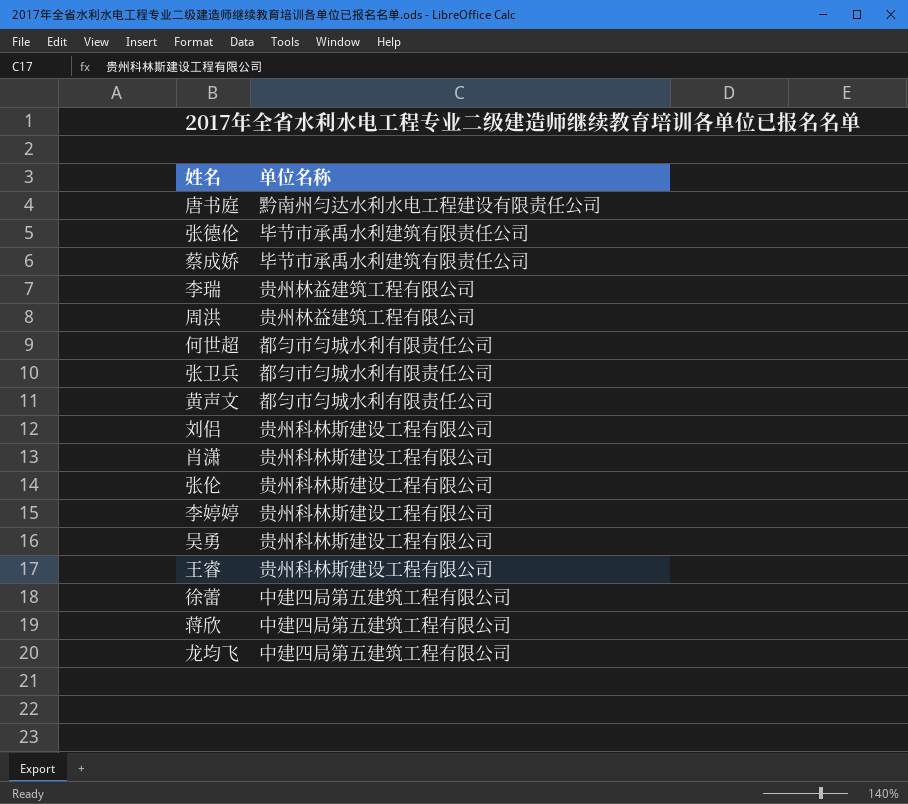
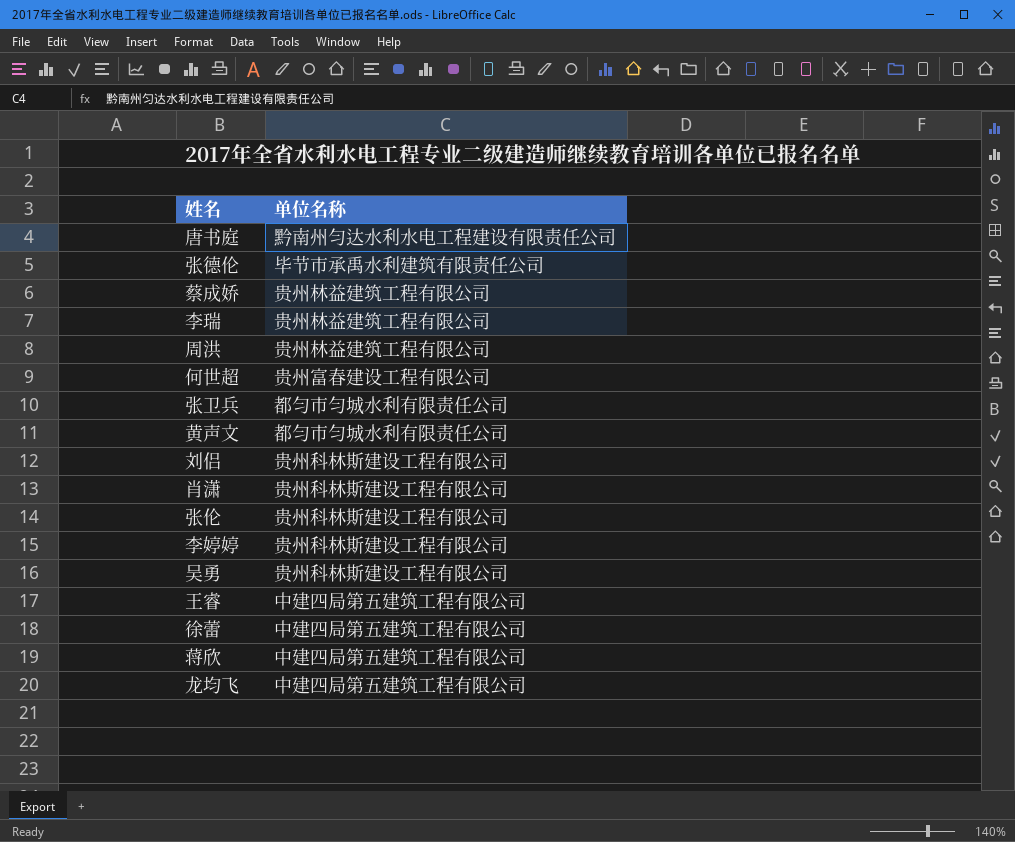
蔡成娇 | 单位名称: 毕节市承禹水利建筑有限责任公司 -> 贵州林益建筑工程有限公司
何世超 | 单位名称: 都匀市匀城水利有限责任公司 -> 贵州富春建设工程有限公司
王睿 | 单位名称: 贵州科林斯建设工程有限公司 -> 中建四局第五建筑工程有限公司

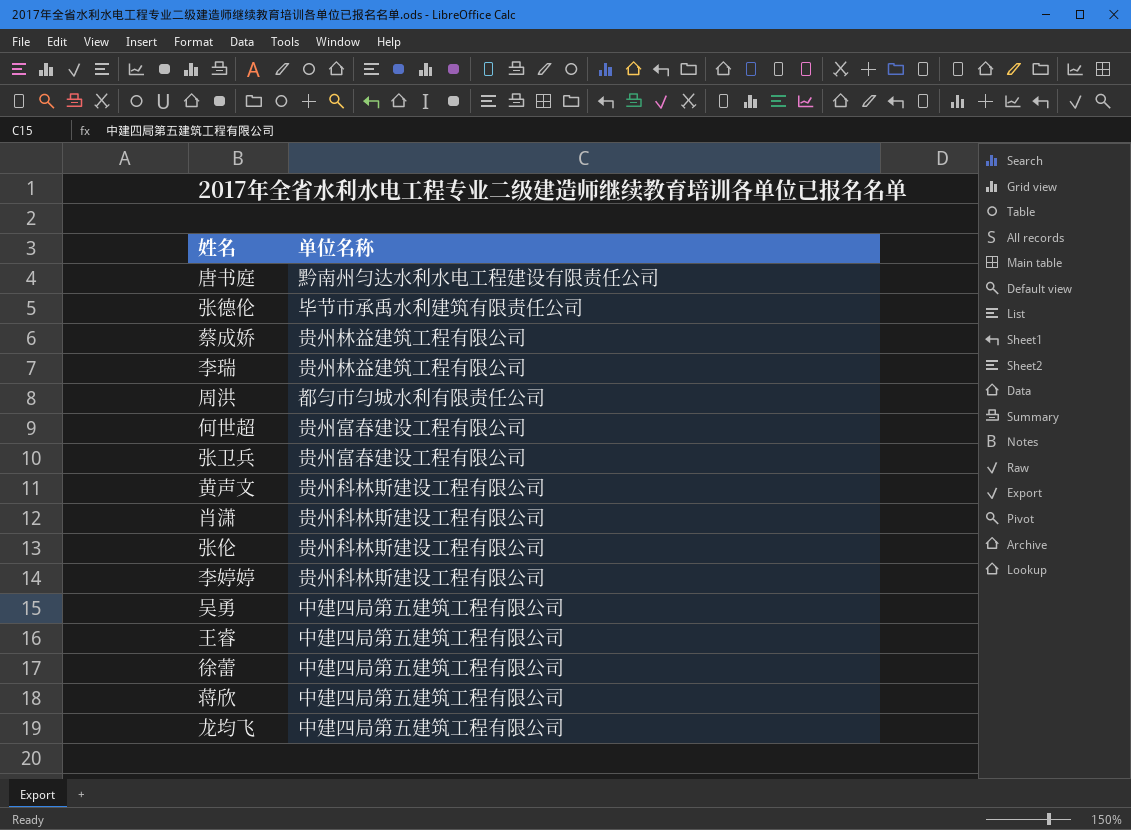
row 刘侣: 贵州科林斯建设工程有限公司 -> none
周洪 | 单位名称: 贵州林益建筑工程有限公司 -> 都匀市匀城水利有限责任公司
张卫兵 | 单位名称: 都匀市匀城水利有限责任公司 -> 贵州富春建设工程有限公司
黄声文 | 单位名称: 都匀市匀城水利有限责任公司 -> 贵州科林斯建设工程有限公司
吴勇 | 单位名称: 贵州科林斯建设工程有限公司 -> 中建四局第五建筑工程有限公司

